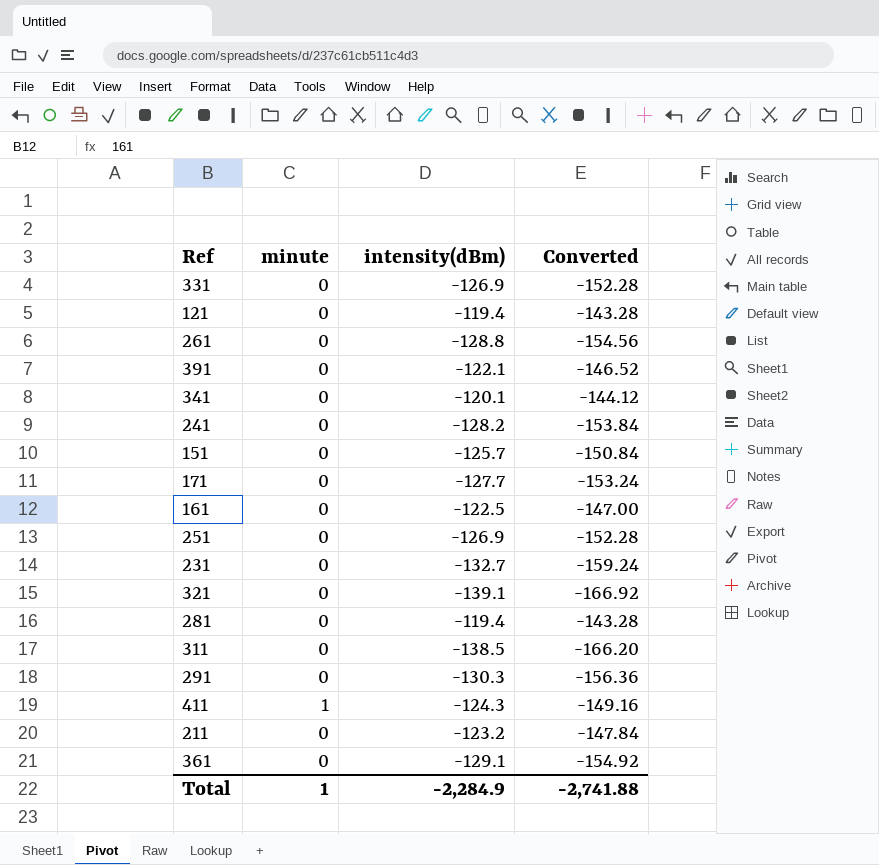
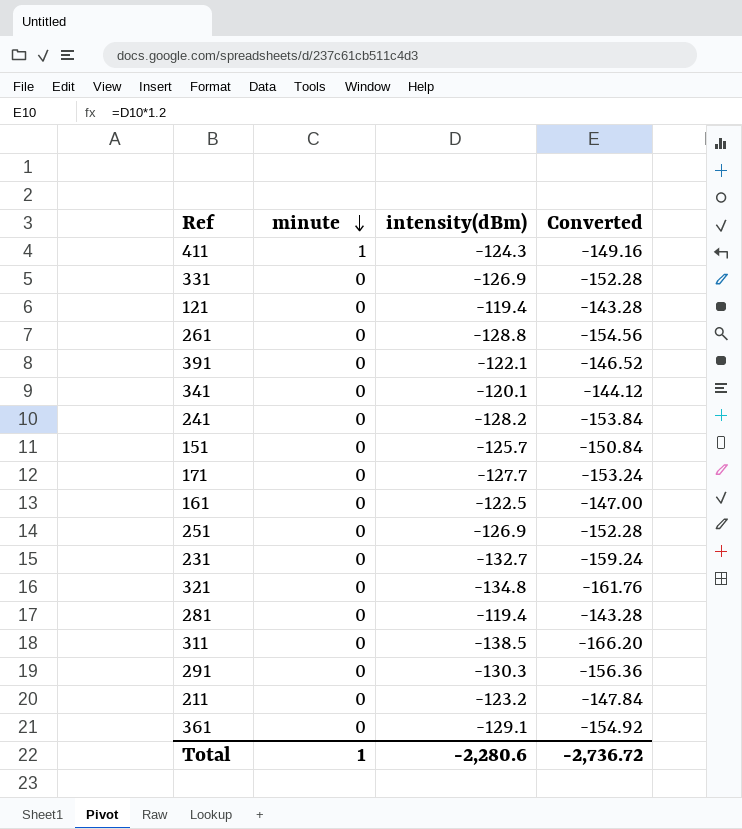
row order: none -> minute descending
321 | intensity(dBm): -139.1 -> -134.8
321 | Converted: -166.92 -> -161.76
Total | intensity(dBm): -2,284.9 -> -2,280.6
Total | Converted: -2,741.88 -> -2,736.72

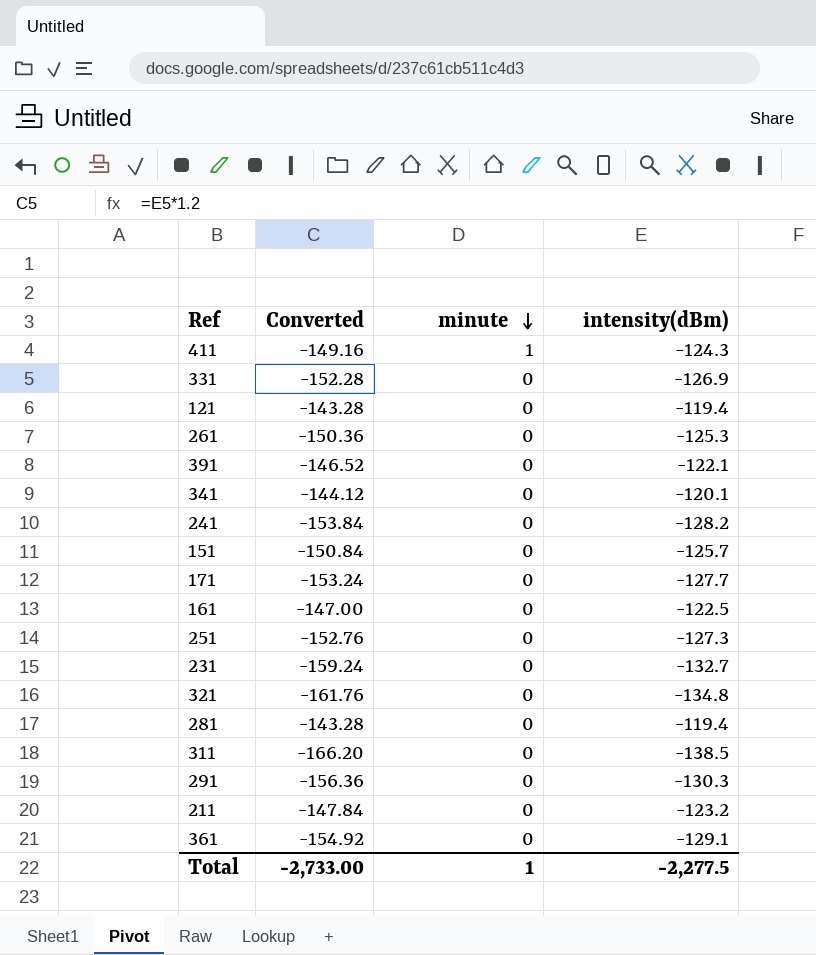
column Converted | position: 4 -> 2
261 | Converted: -154.56 -> -150.36
261 | intensity(dBm): -128.8 -> -125.3
251 | Converted: -152.28 -> -152.76
251 | intensity(dBm): -126.9 -> -127.3
Total | Converted: -2,736.72 -> -2,733.00
Total | intensity(dBm): -2,280.6 -> -2,277.5

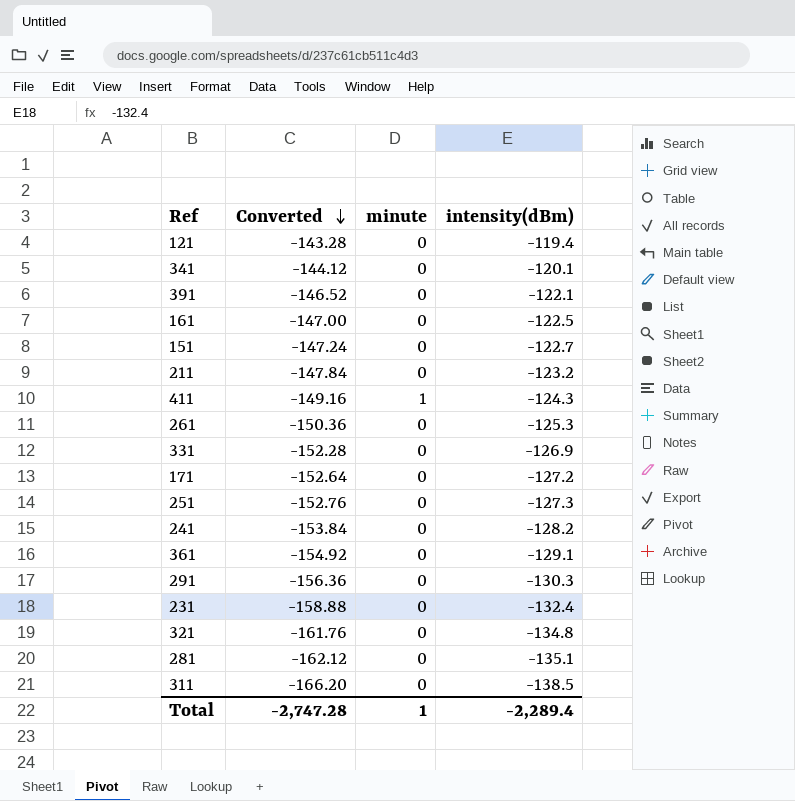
row order: minute descending -> Converted descending
151 | Converted: -150.84 -> -147.24
151 | intensity(dBm): -125.7 -> -122.7
171 | Converted: -153.24 -> -152.64
171 | intensity(dBm): -127.7 -> -127.2
231 | Converted: -159.24 -> -158.88
231 | intensity(dBm): -132.7 -> -132.4
281 | Converted: -143.28 -> -162.12
281 | intensity(dBm): -119.4 -> -135.1
Total | Converted: -2,733.00 -> -2,747.28
Total | intensity(dBm): -2,277.5 -> -2,289.4

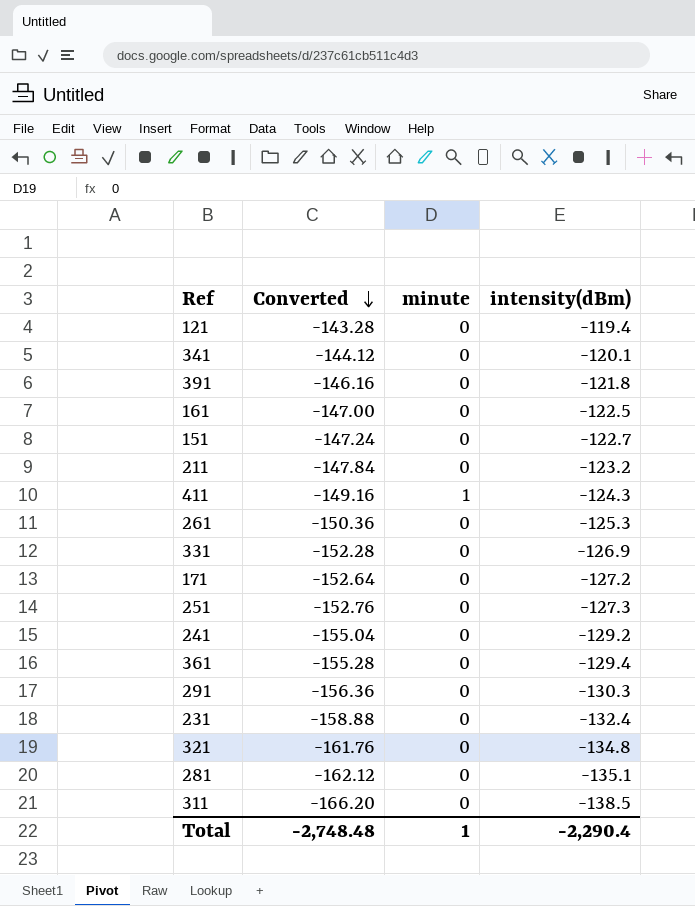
391 | Converted: -146.52 -> -146.16
391 | intensity(dBm): -122.1 -> -121.8
241 | Converted: -153.84 -> -155.04
241 | intensity(dBm): -128.2 -> -129.2
361 | Converted: -154.92 -> -155.28
361 | intensity(dBm): -129.1 -> -129.4
Total | Converted: -2,747.28 -> -2,748.48
Total | intensity(dBm): -2,289.4 -> -2,290.4

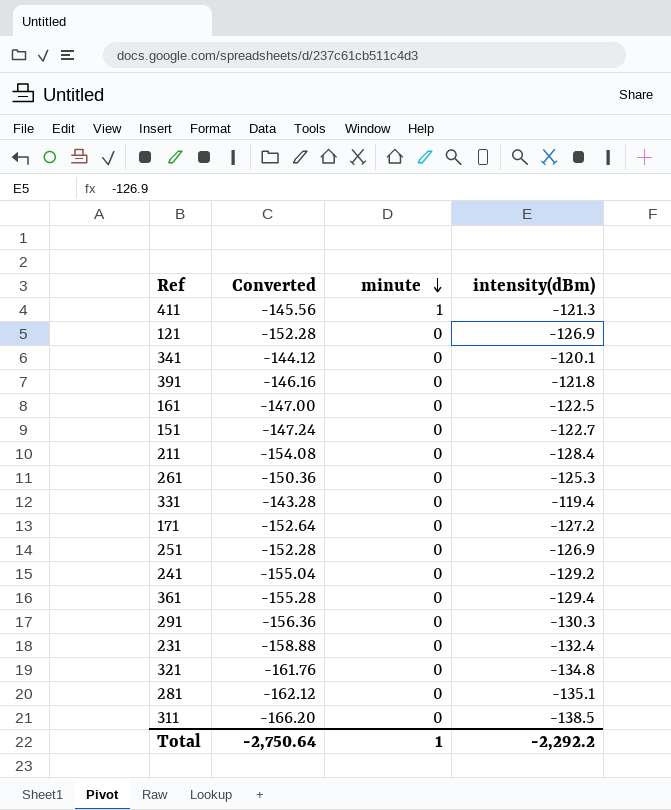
row order: Converted descending -> minute descending
411 | Converted: -149.16 -> -145.56
411 | intensity(dBm): -124.3 -> -121.3
121 | Converted: -143.28 -> -152.28
121 | intensity(dBm): -119.4 -> -126.9
211 | Converted: -147.84 -> -154.08
211 | intensity(dBm): -123.2 -> -128.4
331 | Converted: -152.28 -> -143.28
331 | intensity(dBm): -126.9 -> -119.4
251 | Converted: -152.76 -> -152.28
251 | intensity(dBm): -127.3 -> -126.9
Total | Converted: -2,748.48 -> -2,750.64
Total | intensity(dBm): -2,290.4 -> -2,292.2

